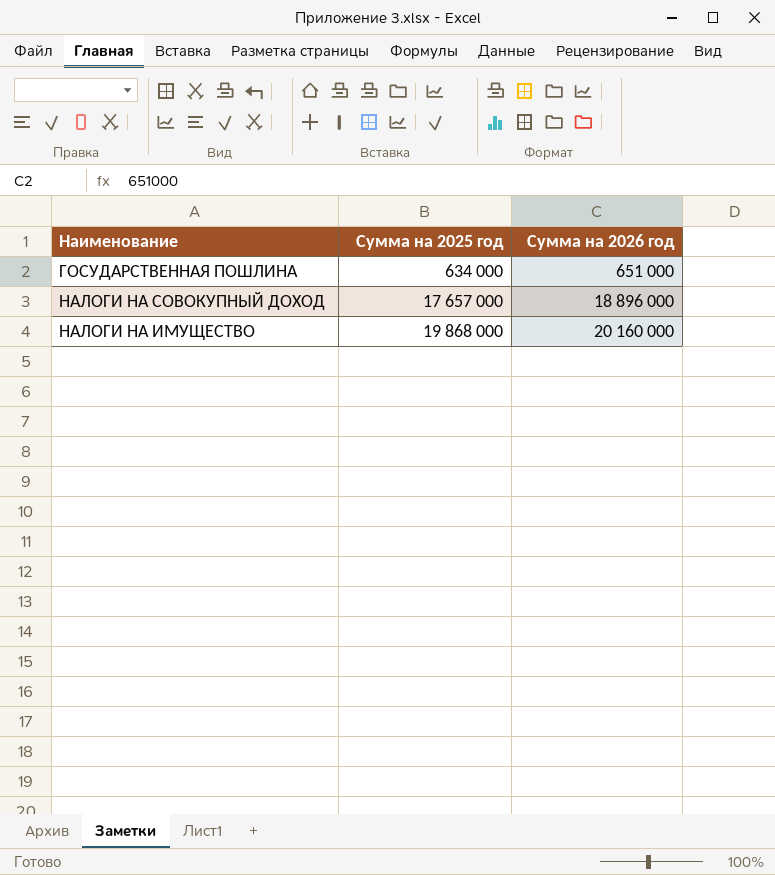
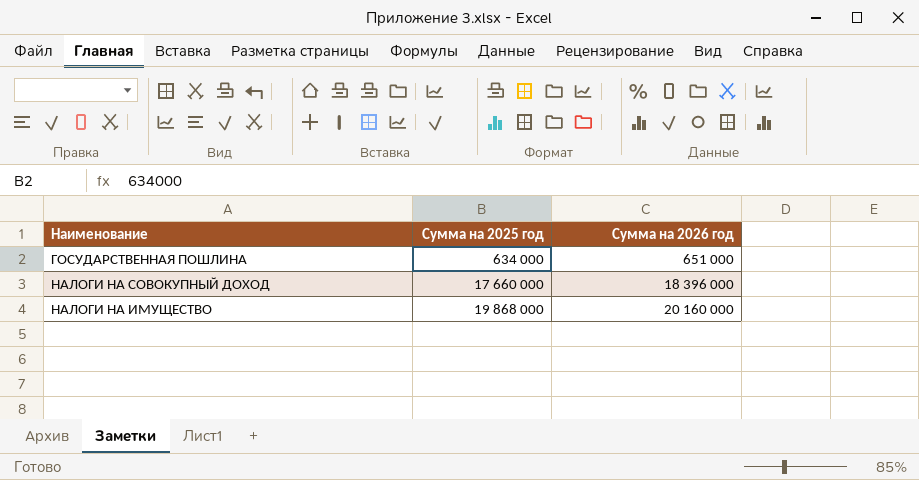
НАЛОГИ НА СОВОКУПНЫЙ ДОХОД | Сумма на 2025 год: 17 657 000 -> 17 660 000
НАЛОГИ НА СОВОКУПНЫЙ ДОХОД | Сумма на 2026 год: 18 896 000 -> 18 396 000

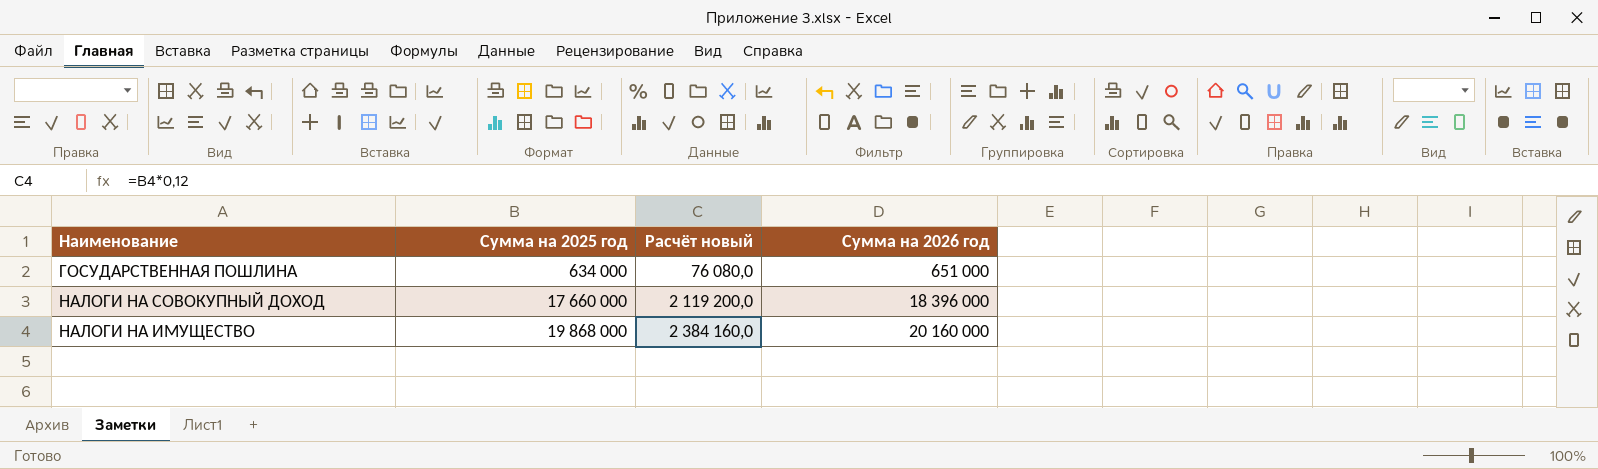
column Расчёт новый | formula: none -> [Сумма на 2025 год] * 0,12

